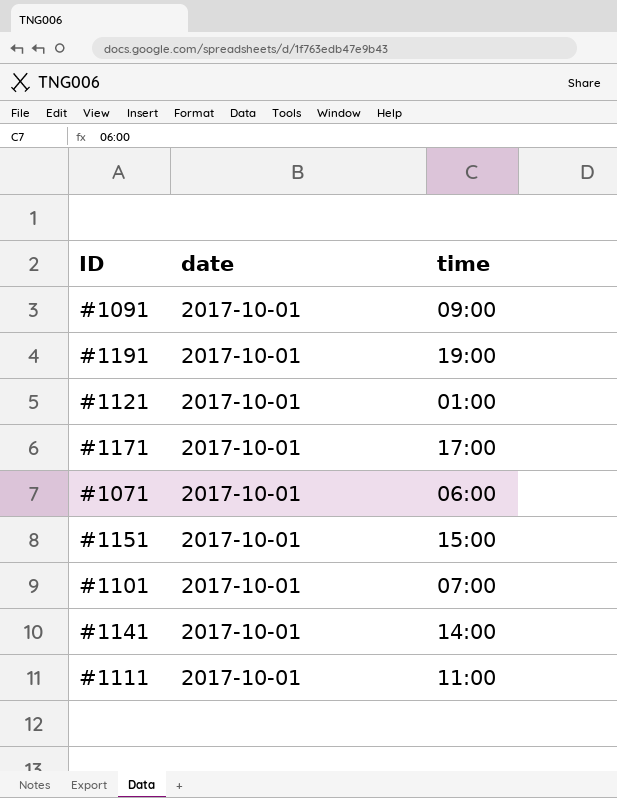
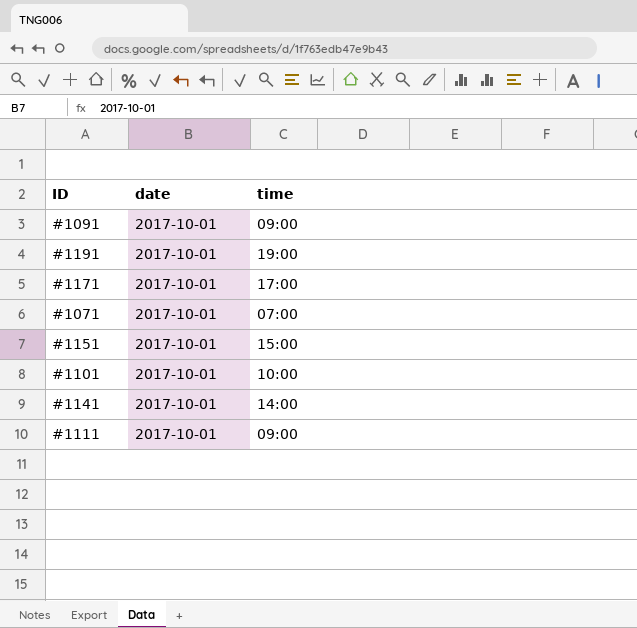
row #1121: 2017-10-01 | 01:00 -> none
#1071 | time: 06:00 -> 07:00
#1101 | time: 07:00 -> 10:00
#1111 | time: 11:00 -> 09:00

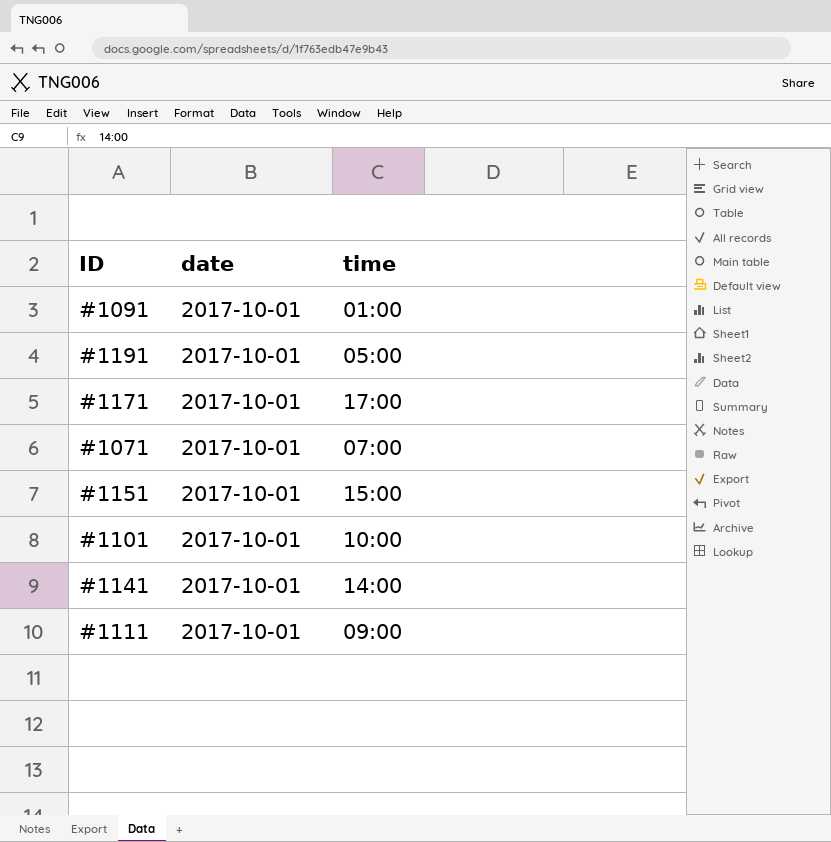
#1091 | time: 09:00 -> 01:00
#1191 | time: 19:00 -> 05:00

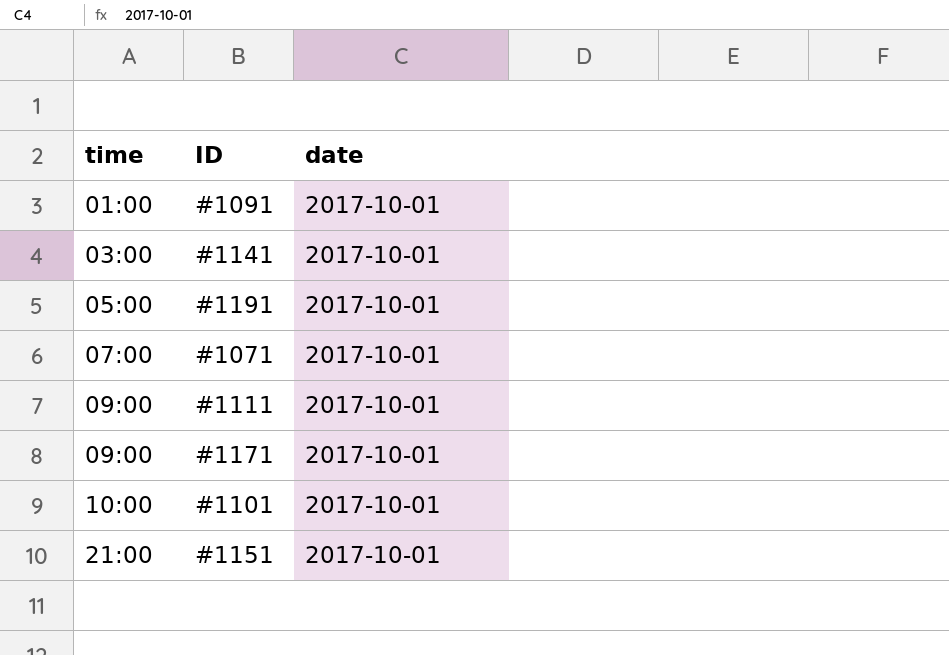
row order: none -> time ascending
column time | position: 3 -> 1
#1141 | time: 14:00 -> 03:00
#1171 | time: 17:00 -> 09:00
#1151 | time: 15:00 -> 21:00

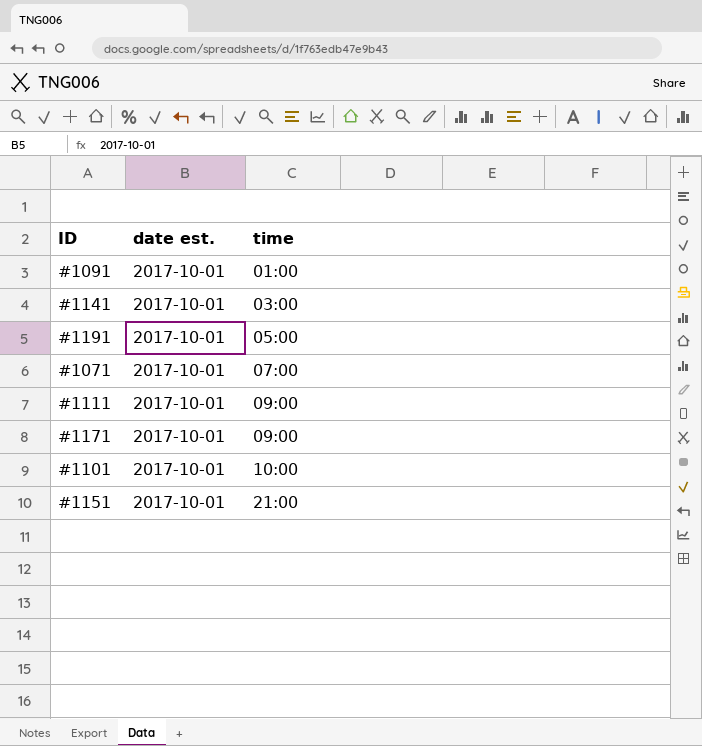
column name: date -> date est.
column time | position: 1 -> 3

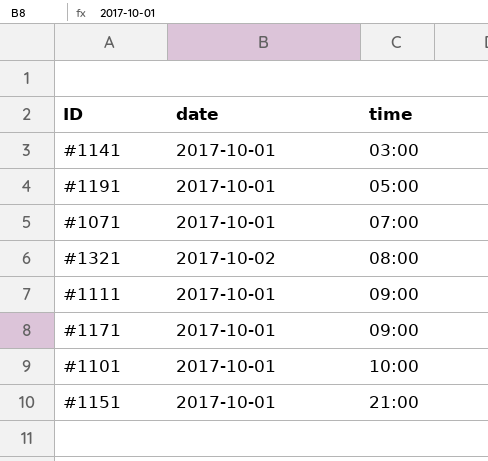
column name: date est. -> date
row #1091: 2017-10-01 | 01:00 -> none
row #1321: none -> 2017-10-02 | 08:00

